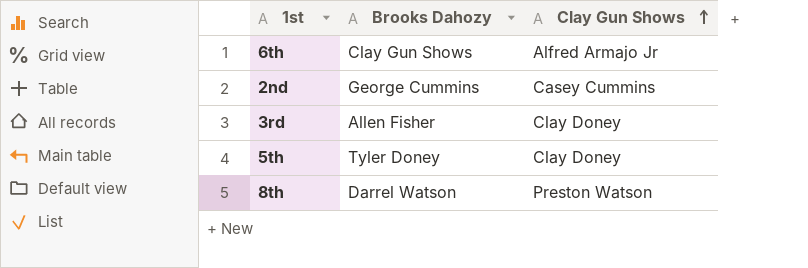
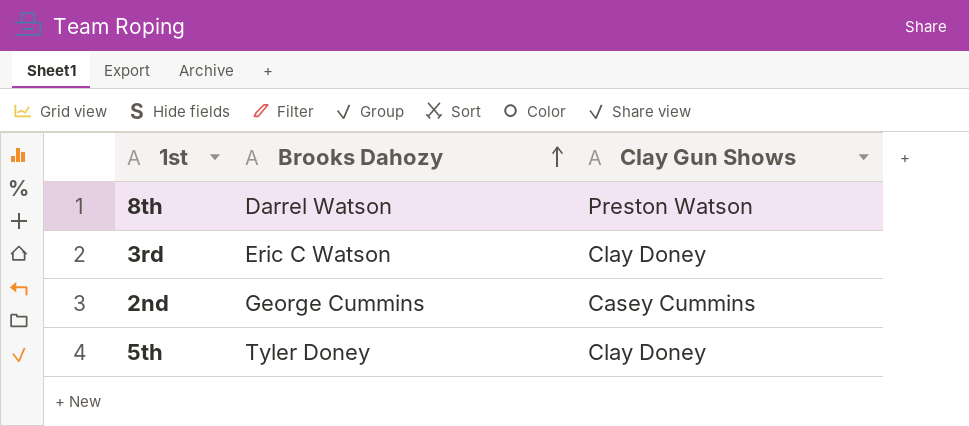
row order: Clay Gun Shows ascending -> Brooks Dahozy ascending
row 6th: Clay Gun Shows | Alfred Armajo Jr -> none
3rd | Brooks Dahozy: Allen Fisher -> Eric C Watson

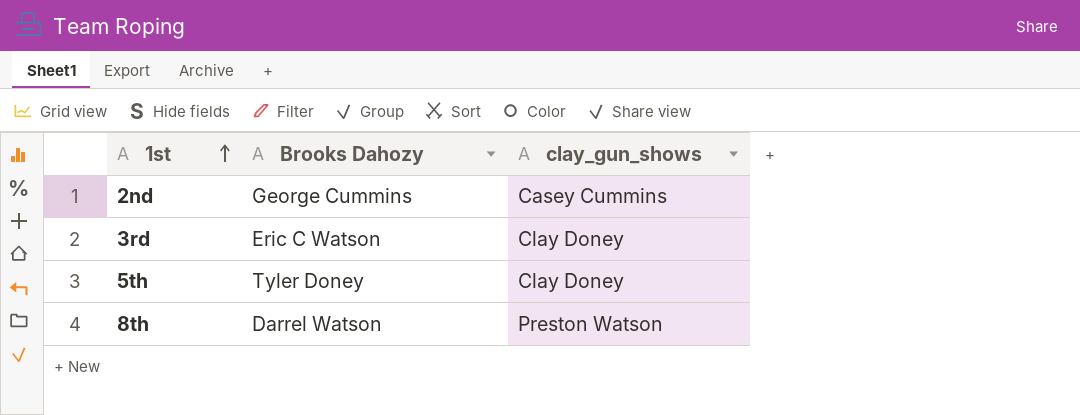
row order: Brooks Dahozy ascending -> 1st ascending
column name: Clay Gun Shows -> clay_gun_shows

